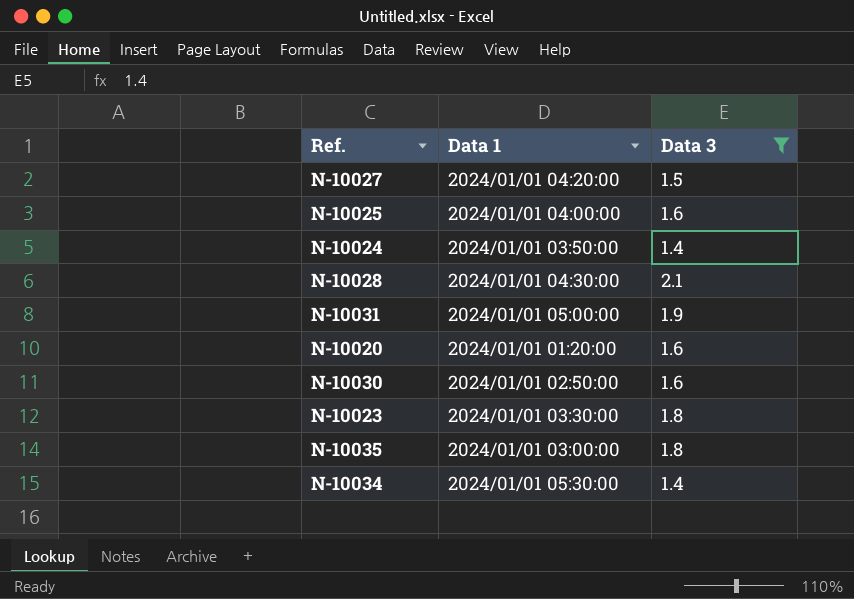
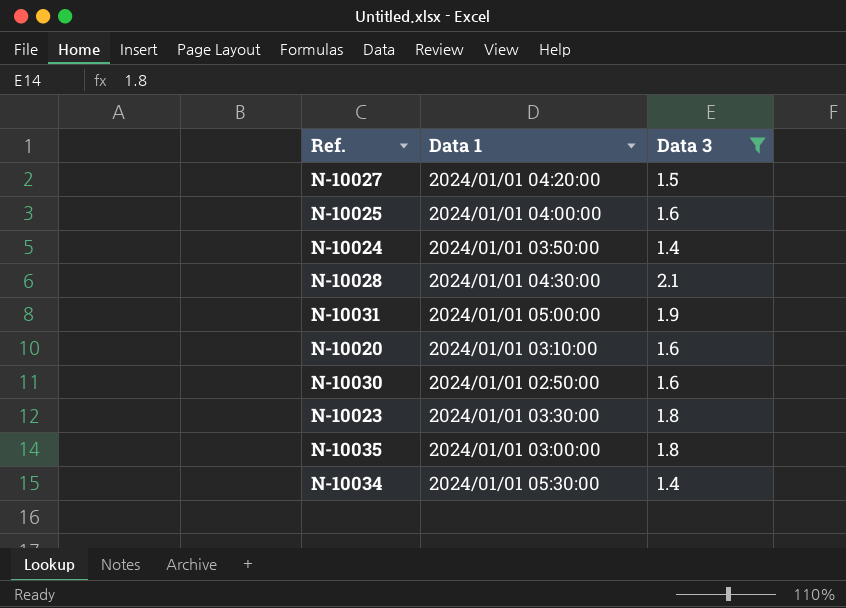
N-10020 | Data 1: 2024/01/01 01:20:00 -> 2024/01/01 03:10:00

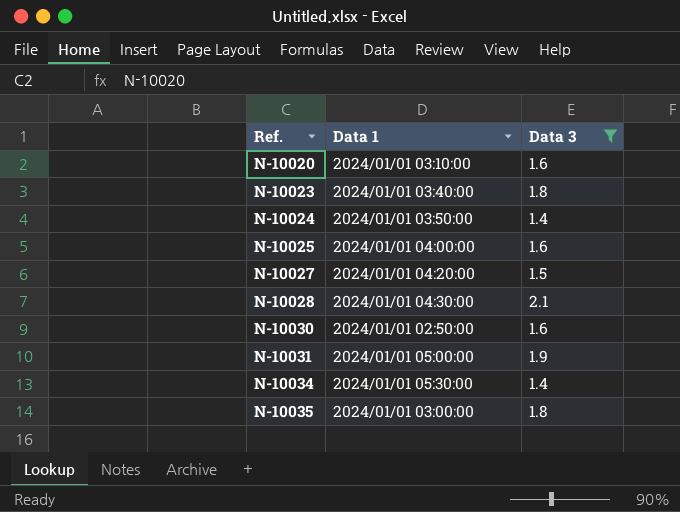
row order: none -> Ref. ascending
N-10023 | Data 1: 2024/01/01 03:30:00 -> 2024/01/01 03:40:00

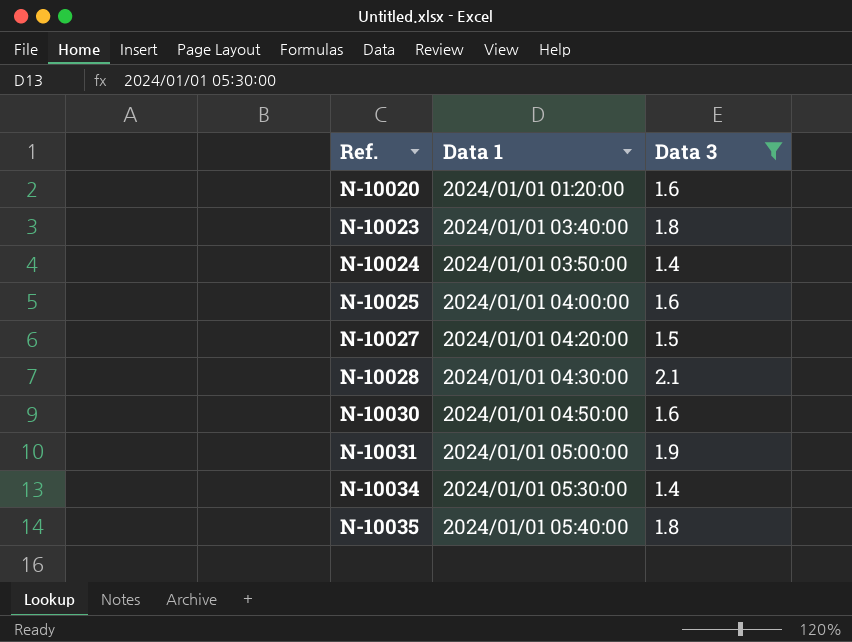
N-10020 | Data 1: 2024/01/01 03:10:00 -> 2024/01/01 01:20:00
N-10030 | Data 1: 2024/01/01 02:50:00 -> 2024/01/01 04:50:00
N-10035 | Data 1: 2024/01/01 03:00:00 -> 2024/01/01 05:40:00

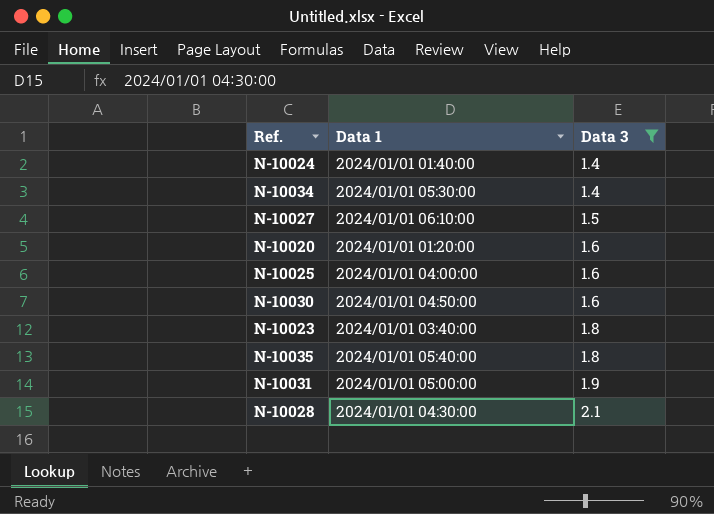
row order: Ref. ascending -> Data 3 ascending
N-10024 | Data 1: 2024/01/01 03:50:00 -> 2024/01/01 01:40:00
N-10027 | Data 1: 2024/01/01 04:20:00 -> 2024/01/01 06:10:00

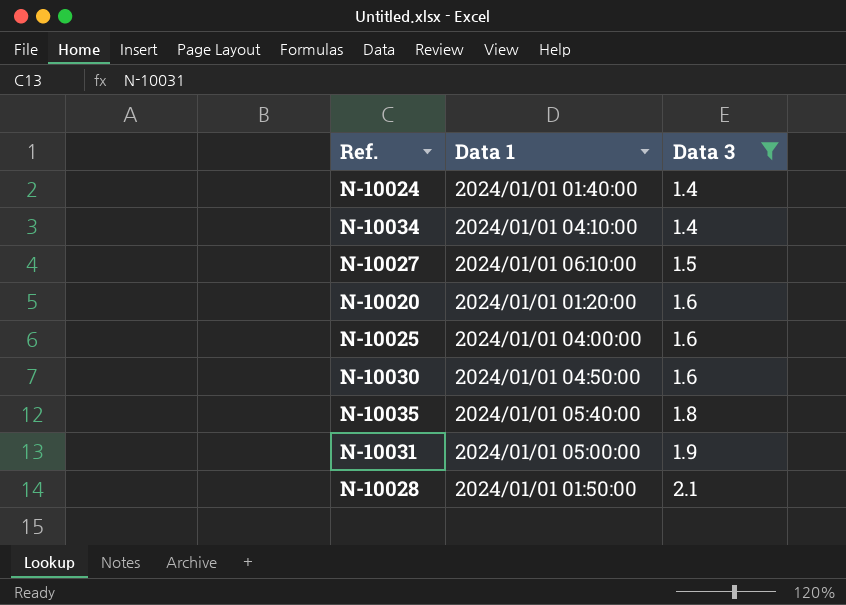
row N-10023: 2024/01/01 03:40:00 | 1.8 -> none
N-10034 | Data 1: 2024/01/01 05:30:00 -> 2024/01/01 04:10:00
N-10028 | Data 1: 2024/01/01 04:30:00 -> 2024/01/01 01:50:00

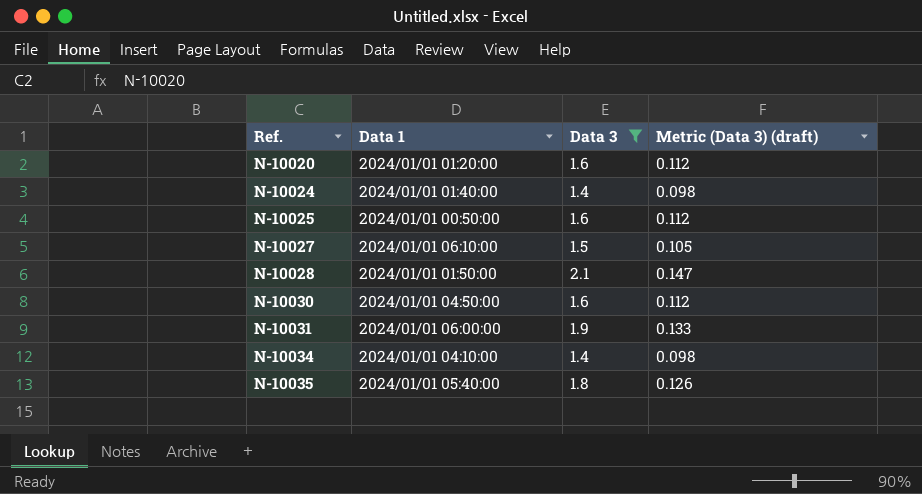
row order: Data 3 ascending -> Ref. ascending
column Metric (Data 3) (draft) | formula: none -> [Data 3] * 0.07
N-10025 | Data 1: 2024/01/01 04:00:00 -> 2024/01/01 00:50:00
N-10031 | Data 1: 2024/01/01 05:00:00 -> 2024/01/01 06:00:00

